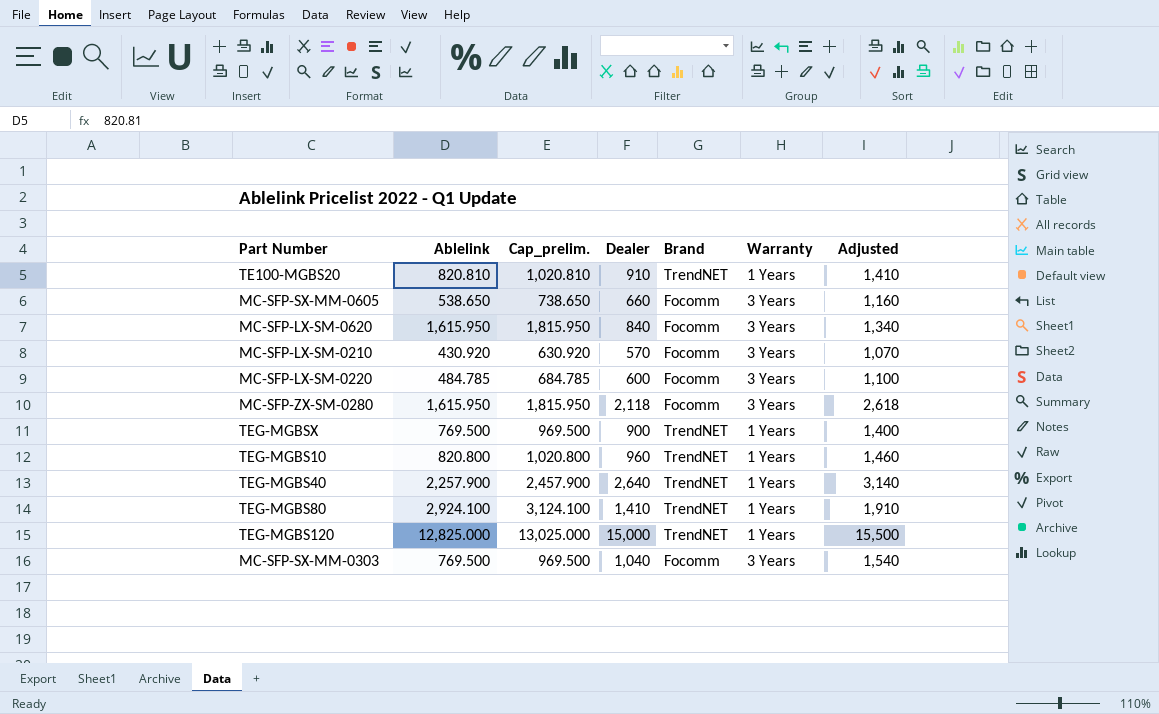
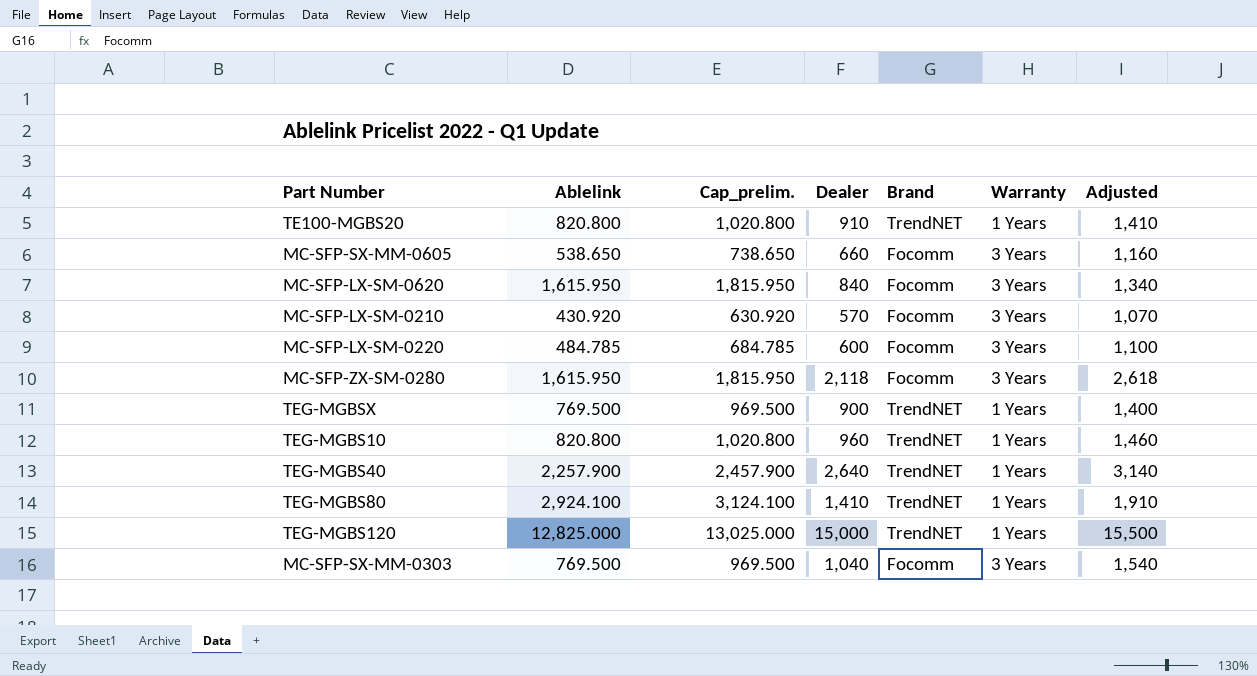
TE100-MGBS20 | Ablelink: 820.810 -> 820.800
TE100-MGBS20 | Cap_prelim.: 1,020.810 -> 1,020.800

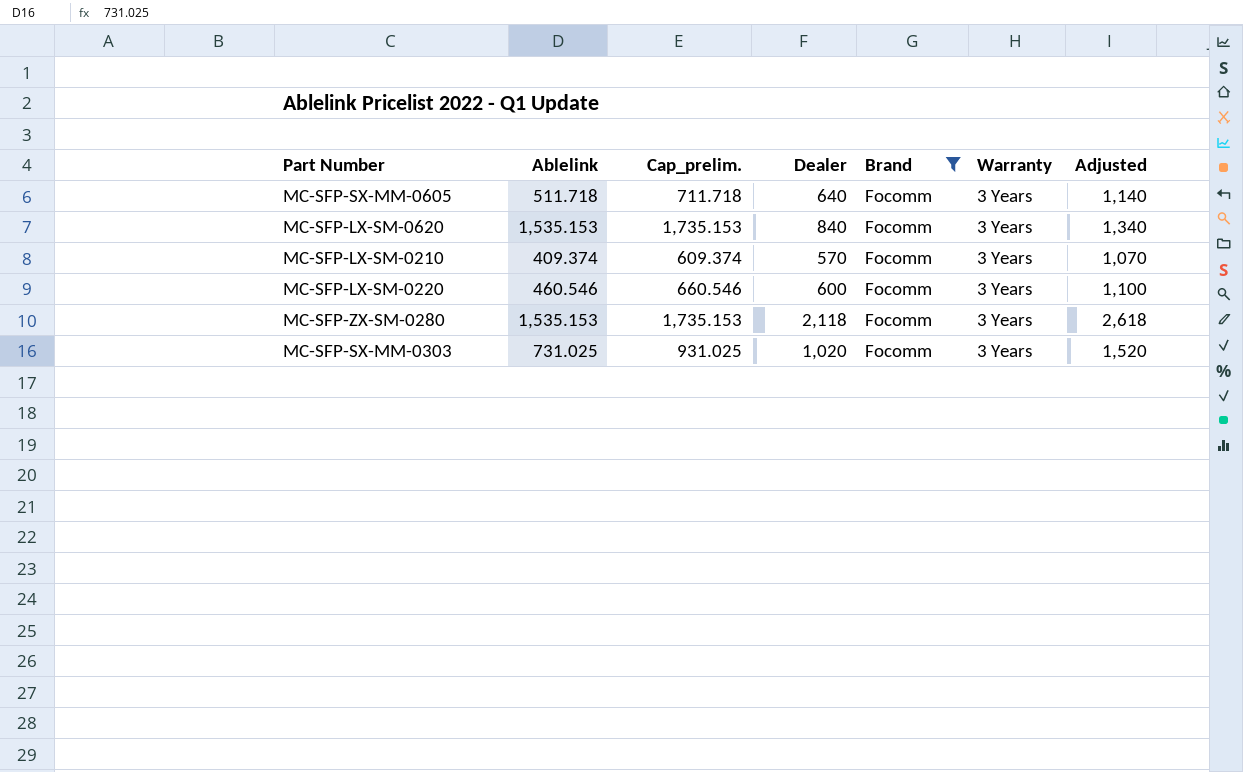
filter: none -> Brand = Focomm
MC-SFP-SX-MM-0605 | Ablelink: 538.650 -> 511.718
MC-SFP-SX-MM-0605 | Cap_prelim.: 738.650 -> 711.718
MC-SFP-SX-MM-0605 | Dealer: 660 -> 640
MC-SFP-SX-MM-0605 | Adjusted: 1,160 -> 1,140
MC-SFP-LX-SM-0620 | Ablelink: 1,615.950 -> 1,535.153
MC-SFP-LX-SM-0620 | Cap_prelim.: 1,815.950 -> 1,735.153
MC-SFP-LX-SM-0210 | Ablelink: 430.920 -> 409.374
MC-SFP-LX-SM-0210 | Cap_prelim.: 630.920 -> 609.374
MC-SFP-LX-SM-0220 | Ablelink: 484.785 -> 460.546
MC-SFP-LX-SM-0220 | Cap_prelim.: 684.785 -> 660.546
MC-SFP-ZX-SM-0280 | Ablelink: 1,615.950 -> 1,535.153
MC-SFP-ZX-SM-0280 | Cap_prelim.: 1,815.950 -> 1,735.153
MC-SFP-SX-MM-0303 | Ablelink: 769.500 -> 731.025
MC-SFP-SX-MM-0303 | Cap_prelim.: 969.500 -> 931.025
MC-SFP-SX-MM-0303 | Dealer: 1,040 -> 1,020
MC-SFP-SX-MM-0303 | Adjusted: 1,540 -> 1,520

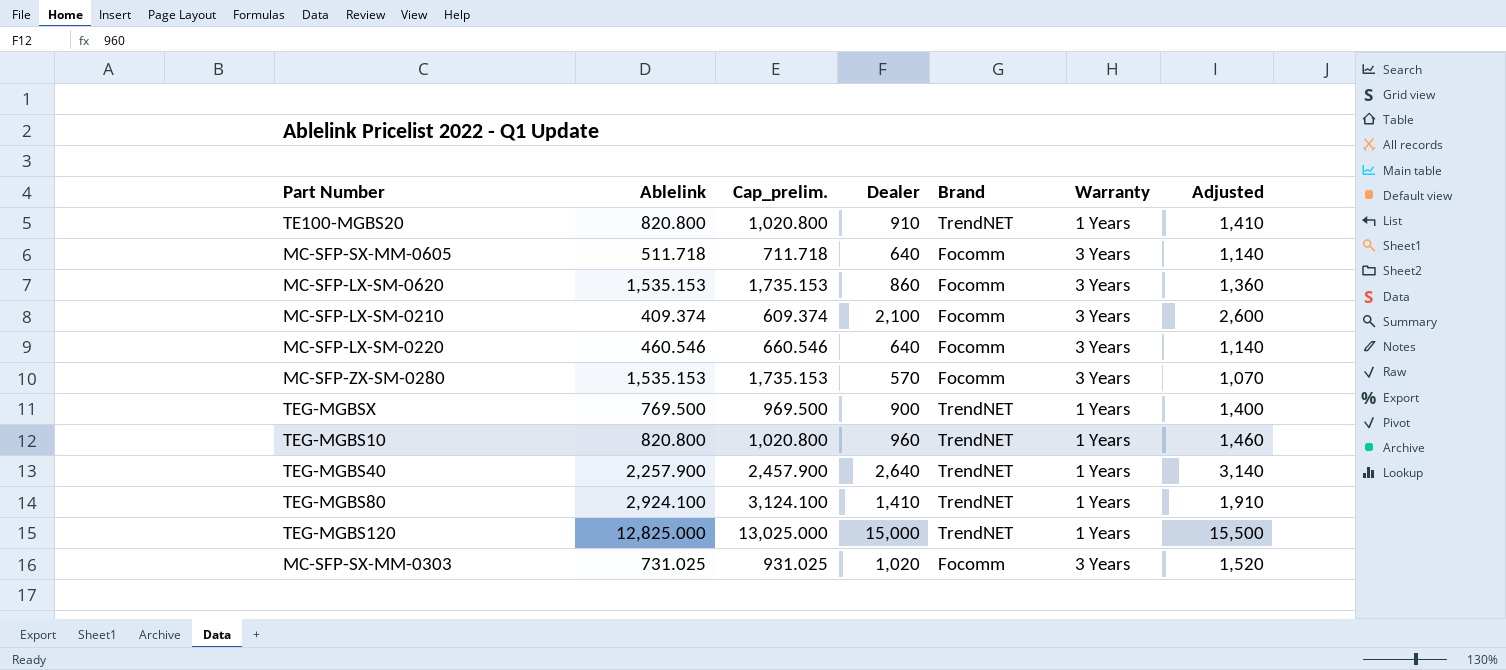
filter: Brand = Focomm -> none
MC-SFP-LX-SM-0620 | Dealer: 840 -> 860
MC-SFP-LX-SM-0620 | Adjusted: 1,340 -> 1,360
MC-SFP-LX-SM-0210 | Dealer: 570 -> 2,100
MC-SFP-LX-SM-0210 | Adjusted: 1,070 -> 2,600
MC-SFP-LX-SM-0220 | Dealer: 600 -> 640
MC-SFP-LX-SM-0220 | Adjusted: 1,100 -> 1,140
MC-SFP-ZX-SM-0280 | Dealer: 2,118 -> 570
MC-SFP-ZX-SM-0280 | Adjusted: 2,618 -> 1,070

